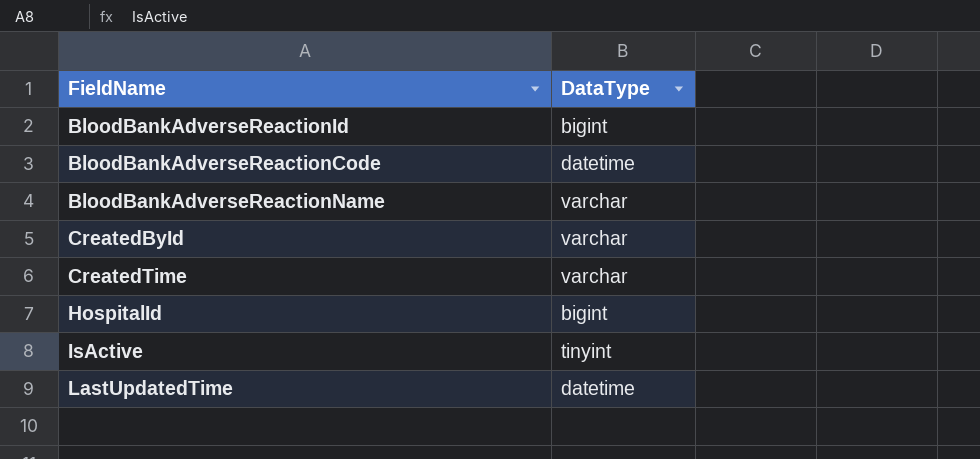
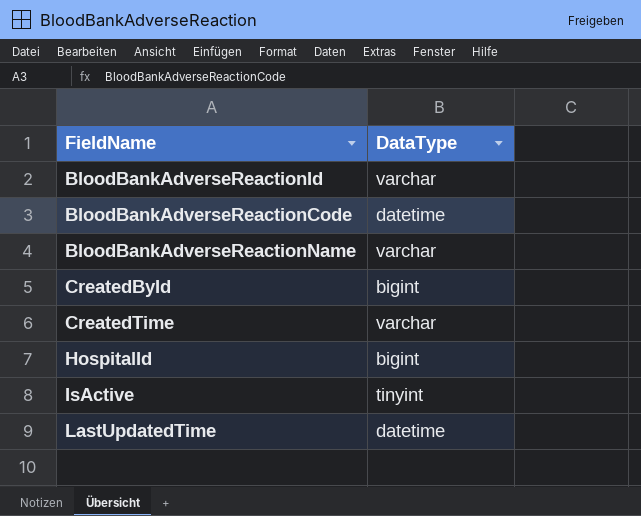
BloodBankAdverseReactionId | DataType: bigint -> varchar
CreatedById | DataType: varchar -> bigint

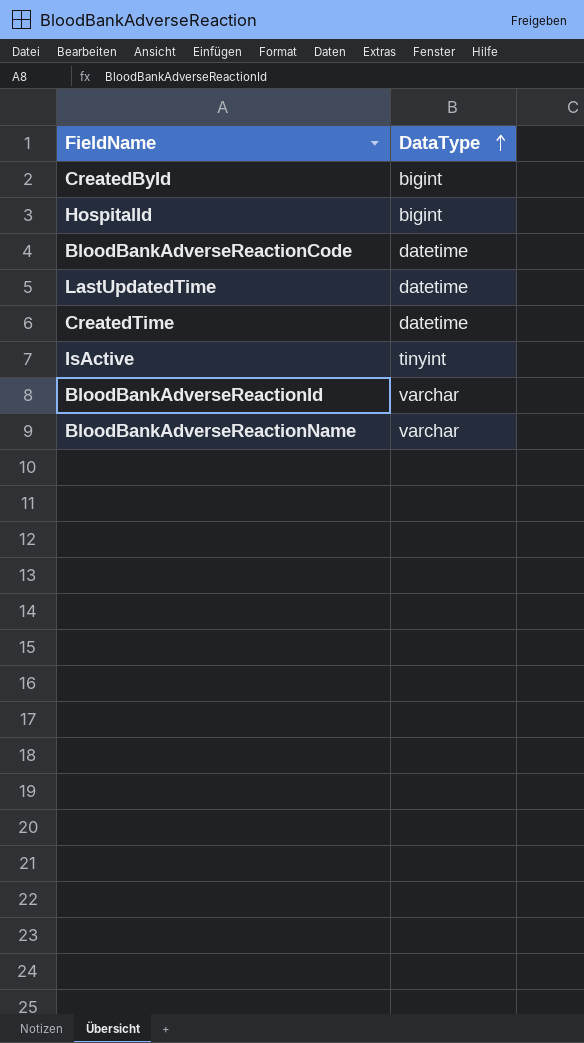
row order: none -> DataType ascending
CreatedTime | DataType: varchar -> datetime

